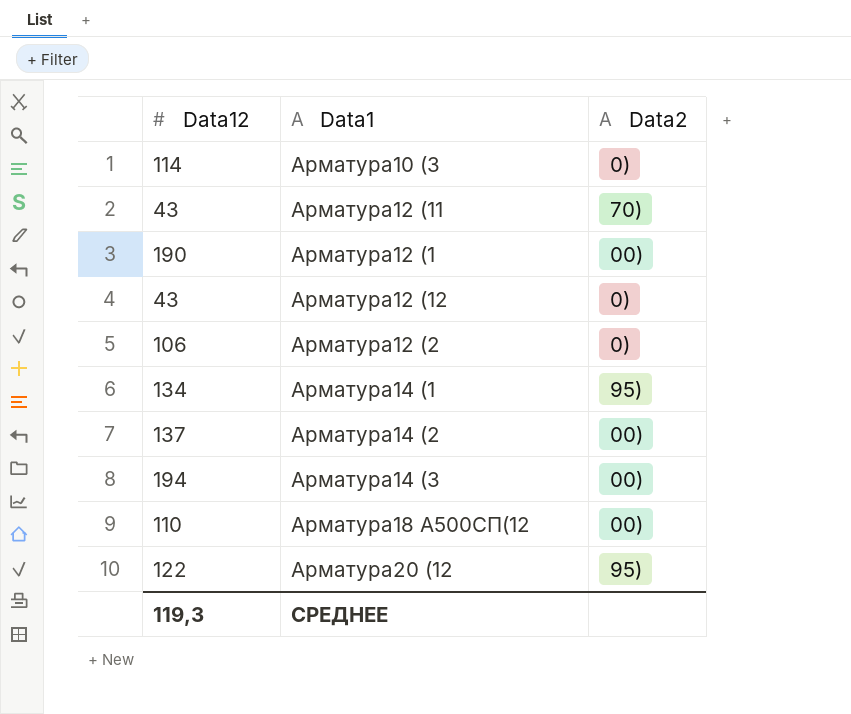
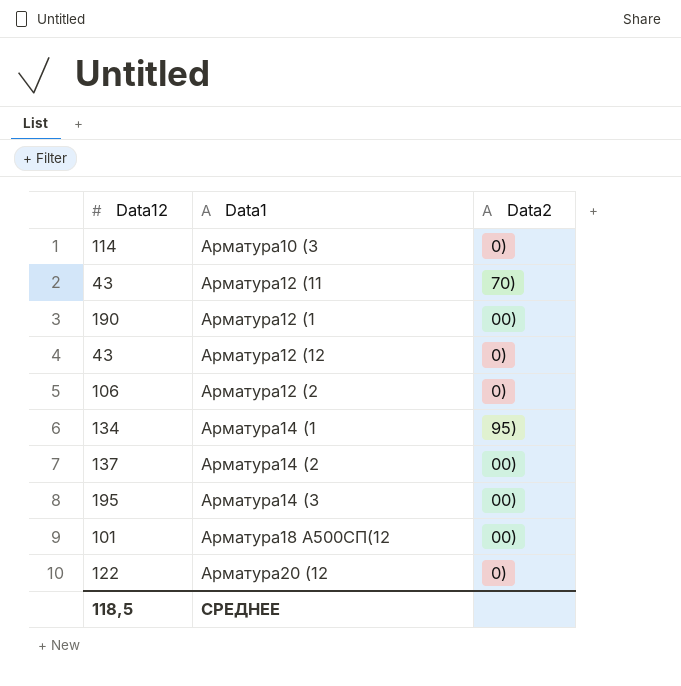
Арматура14 (3 | Data12: 194 -> 195
Арматура18 А500СП(12 | Data12: 110 -> 101
Арматура20 (12 | Data2: 95) -> 0)
СРЕДНЕЕ | Data12: 119,3 -> 118,5

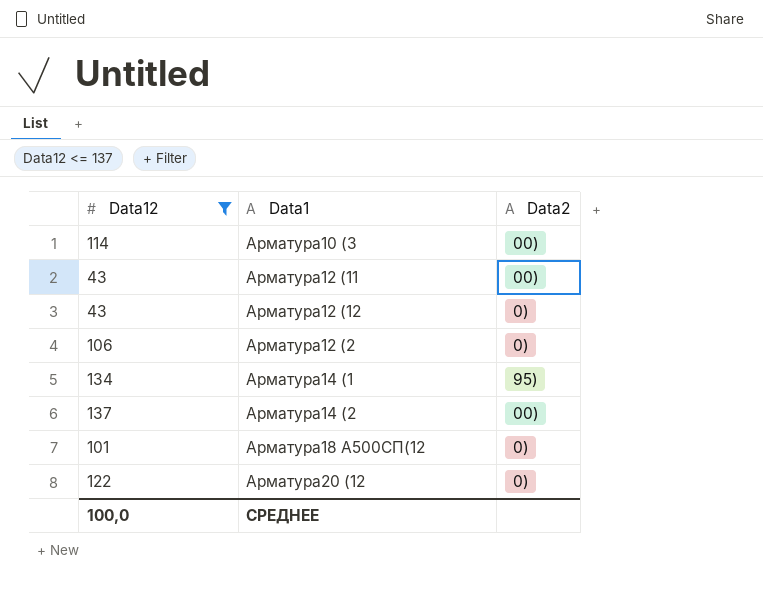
filter: none -> Data12 <= 137
Арматура10 (3 | Data2: 0) -> 00)
Арматура12 (11 | Data2: 70) -> 00)
Арматура18 А500СП(12 | Data2: 00) -> 0)
СРЕДНЕЕ | Data12: 118,5 -> 100,0

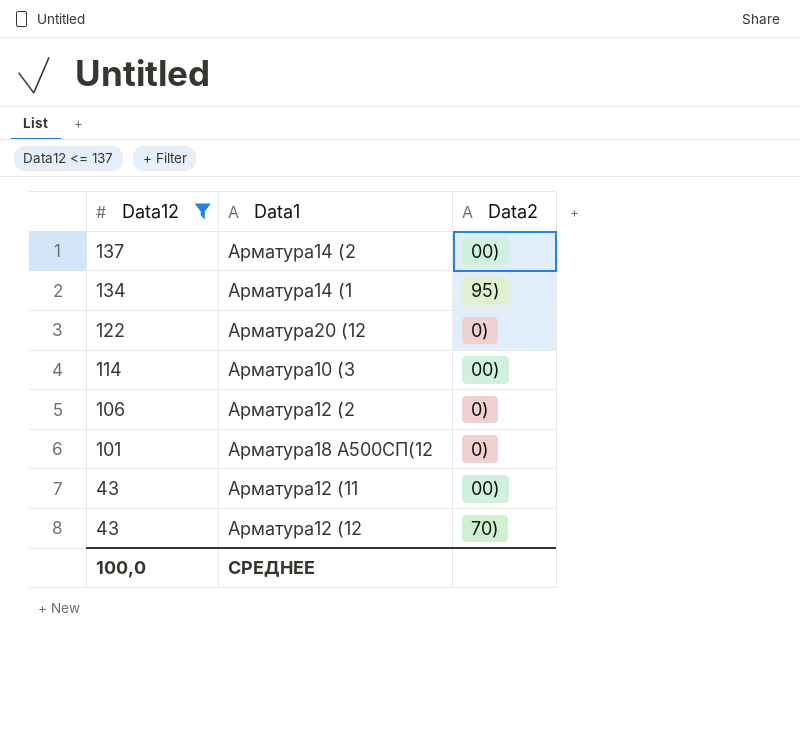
row order: none -> Data12 descending
Арматура12 (12 | Data2: 0) -> 70)

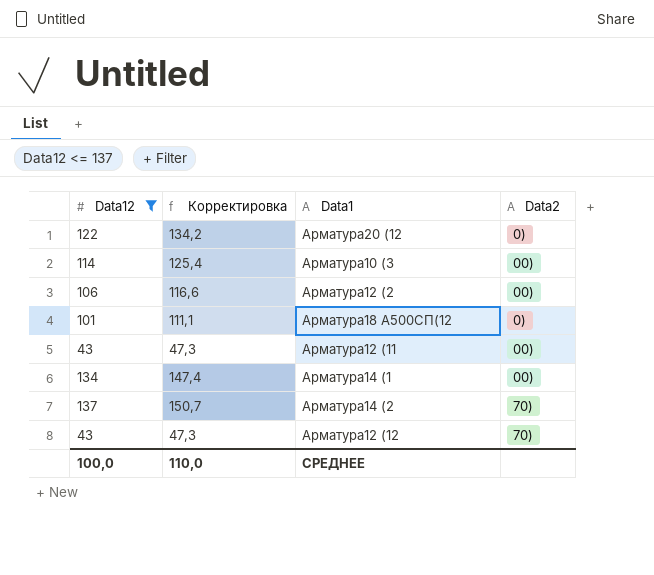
row order: Data12 descending -> Data2 ascending
column Корректировка | formula: none -> [Data12] * 1,1
Арматура12 (2 | Data2: 0) -> 00)
Арматура14 (1 | Data2: 95) -> 00)
Арматура14 (2 | Data2: 00) -> 70)

